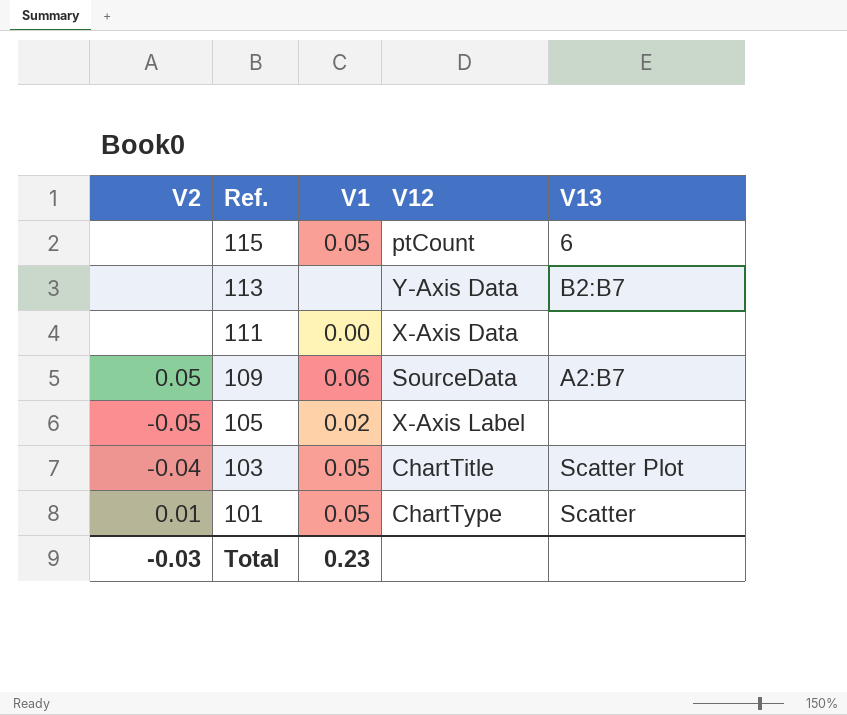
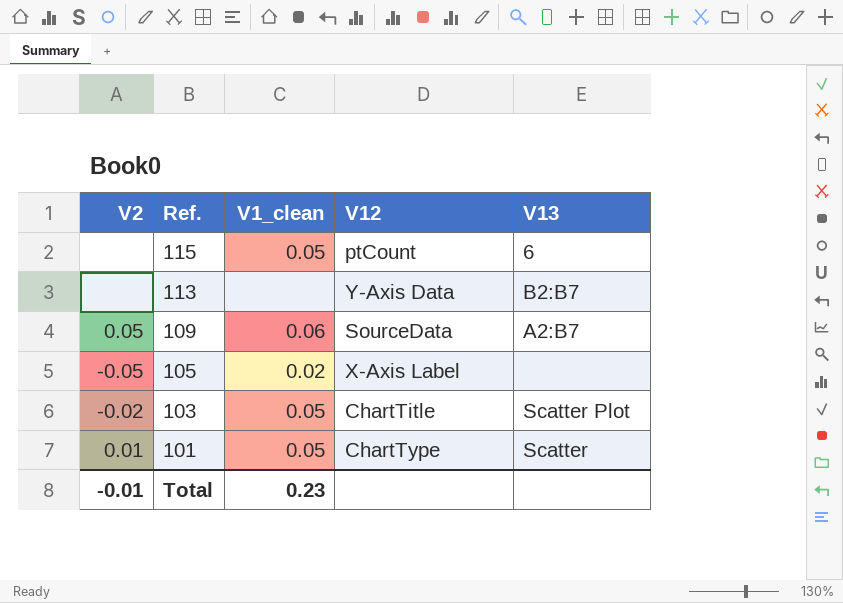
column name: V1 -> V1_clean
row 111: none | 0.00 | X-Axis Data | none -> none
103 | V2: -0.04 -> -0.02
Total | V2: -0.03 -> -0.01

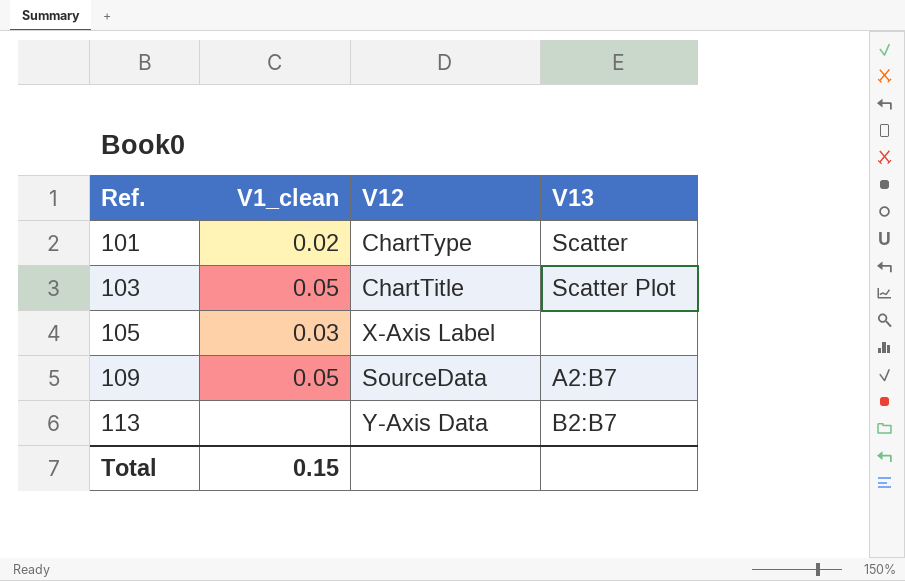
row order: Ref. descending -> Ref. ascending
column V2 | position: 1 -> none
row 115: none | 0.05 | ptCount | 6 -> none
101 | V1_clean: 0.05 -> 0.02
105 | V1_clean: 0.02 -> 0.03
109 | V1_clean: 0.06 -> 0.05
Total | V1_clean: 0.23 -> 0.15

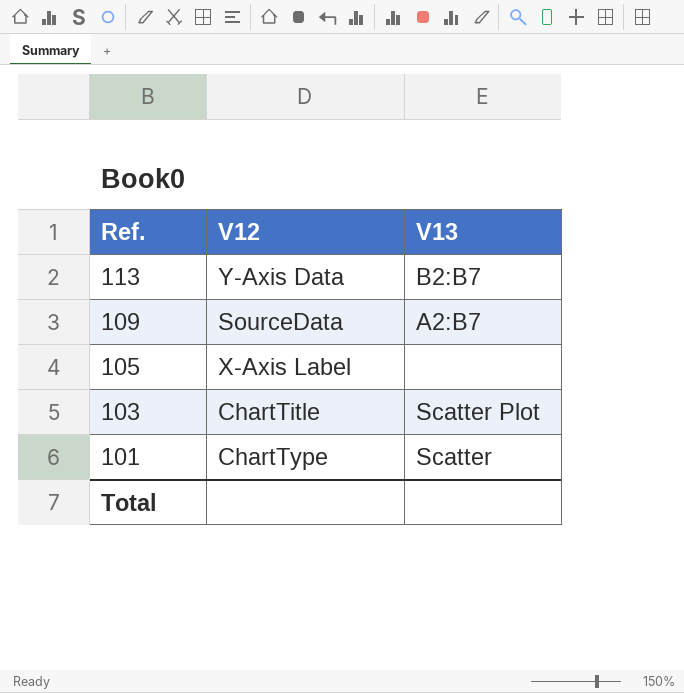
row order: Ref. ascending -> Ref. descending
column V1_clean | position: 2 -> none

